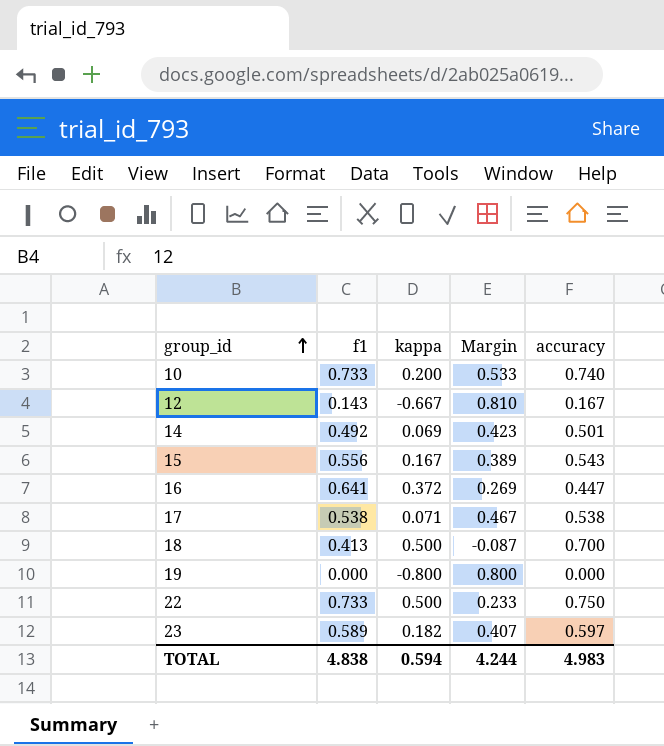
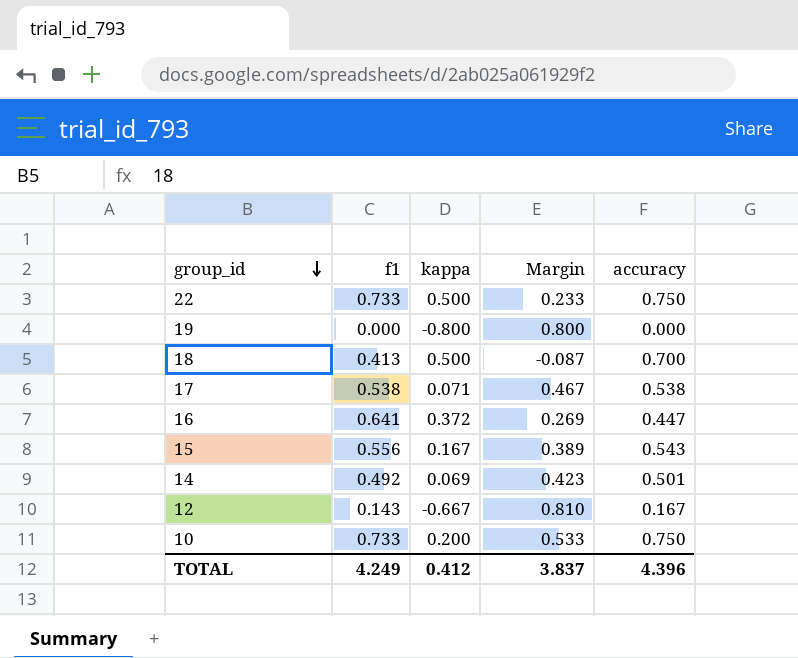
row order: group_id ascending -> group_id descending
row 23: 0.589 | 0.182 | 0.407 | 0.597 -> none
10 | accuracy: 0.740 -> 0.750
TOTAL | f1: 4.838 -> 4.249
TOTAL | kappa: 0.594 -> 0.412
TOTAL | Margin: 4.244 -> 3.837
TOTAL | accuracy: 4.983 -> 4.396

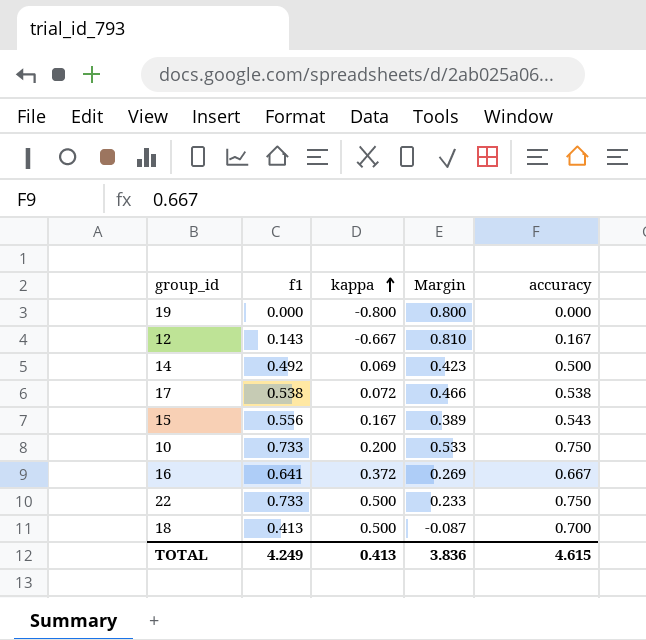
row order: group_id descending -> kappa ascending
14 | accuracy: 0.501 -> 0.500
17 | kappa: 0.071 -> 0.072
17 | Margin: 0.467 -> 0.466
16 | accuracy: 0.447 -> 0.667
TOTAL | kappa: 0.412 -> 0.413
TOTAL | Margin: 3.837 -> 3.836
TOTAL | accuracy: 4.396 -> 4.615

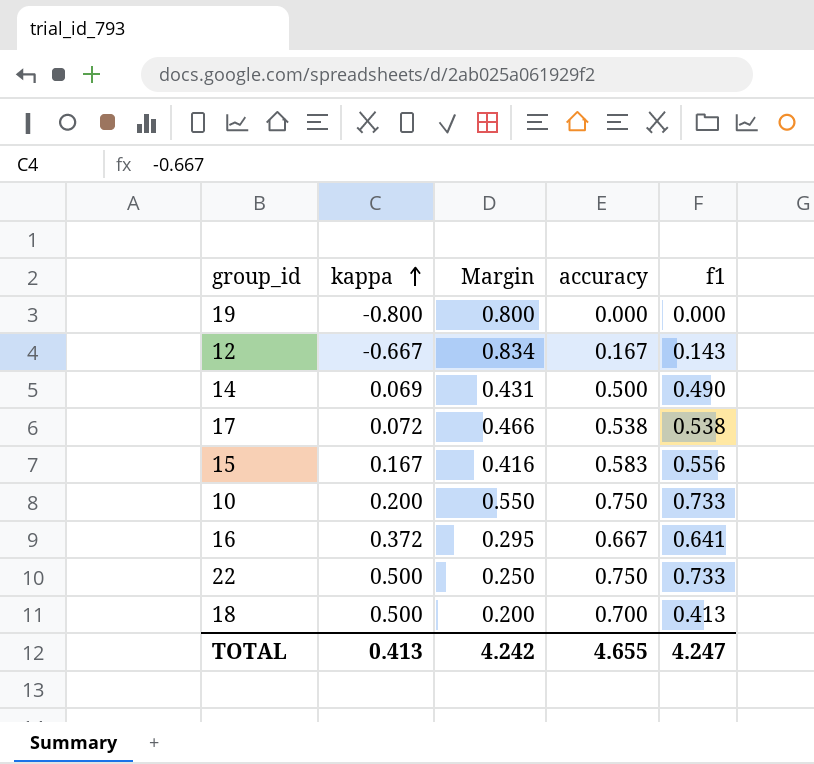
column Margin | formula: [f1] - [kappa] -> [accuracy] - [kappa]
column f1 | position: 2 -> 5
14 | f1: 0.492 -> 0.490
15 | accuracy: 0.543 -> 0.583
TOTAL | Margin: 3.836 -> 4.242
TOTAL | accuracy: 4.615 -> 4.655
TOTAL | f1: 4.249 -> 4.247

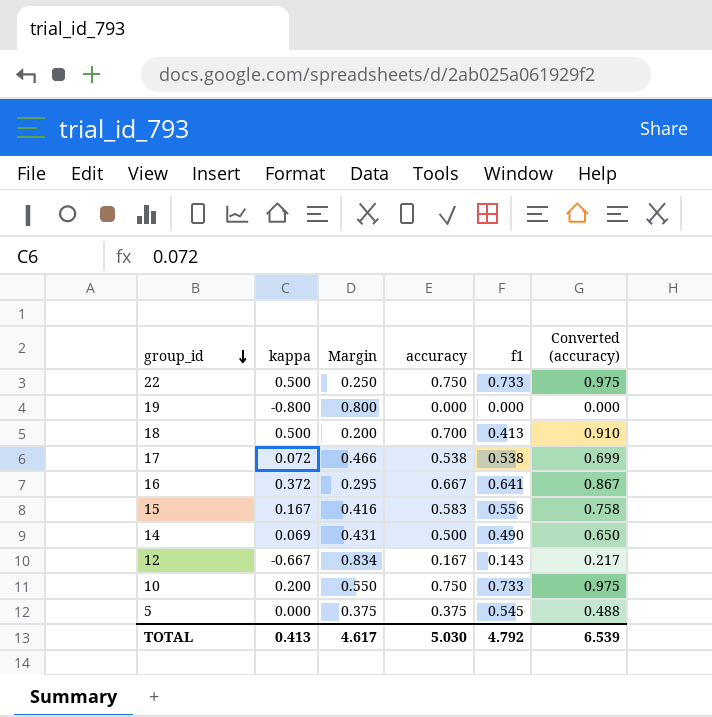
row order: kappa ascending -> group_id descending
column Converted (accuracy) | formula: none -> [accuracy] * 1.3
row 5: none -> 0.000 | 0.375 | 0.375 | 0.545 | 0.488
TOTAL | Margin: 4.242 -> 4.617
TOTAL | accuracy: 4.655 -> 5.030
TOTAL | f1: 4.247 -> 4.792

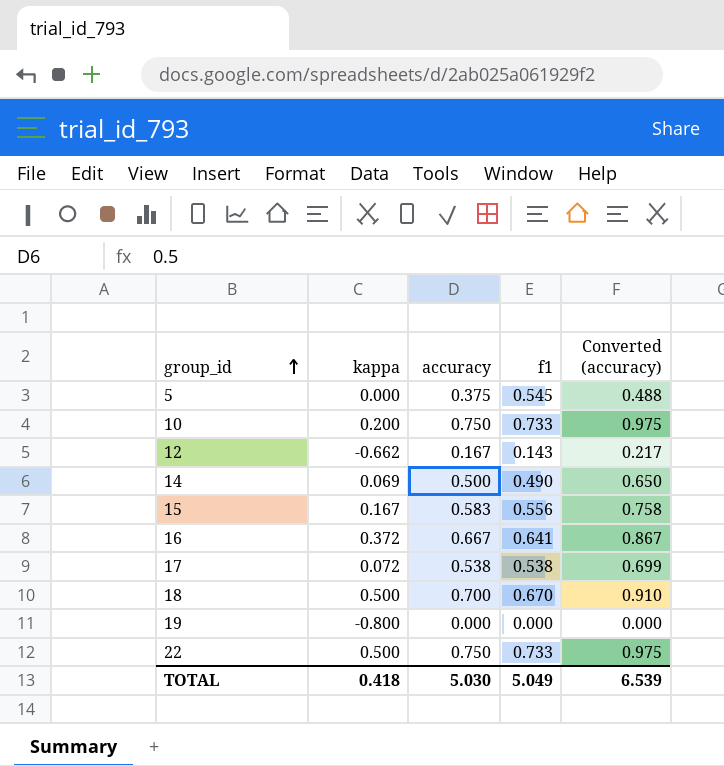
row order: group_id descending -> group_id ascending
column Margin | formula: [accuracy] - [kappa] -> none
12 | kappa: -0.667 -> -0.662
18 | f1: 0.413 -> 0.670
TOTAL | kappa: 0.413 -> 0.418
TOTAL | f1: 4.792 -> 5.049

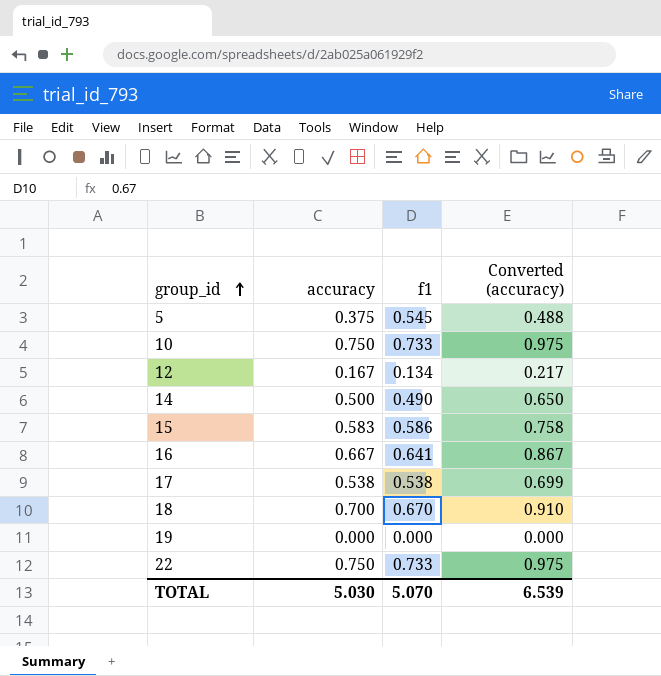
column kappa | position: 2 -> none
12 | f1: 0.143 -> 0.134
15 | f1: 0.556 -> 0.586
TOTAL | f1: 5.049 -> 5.070

